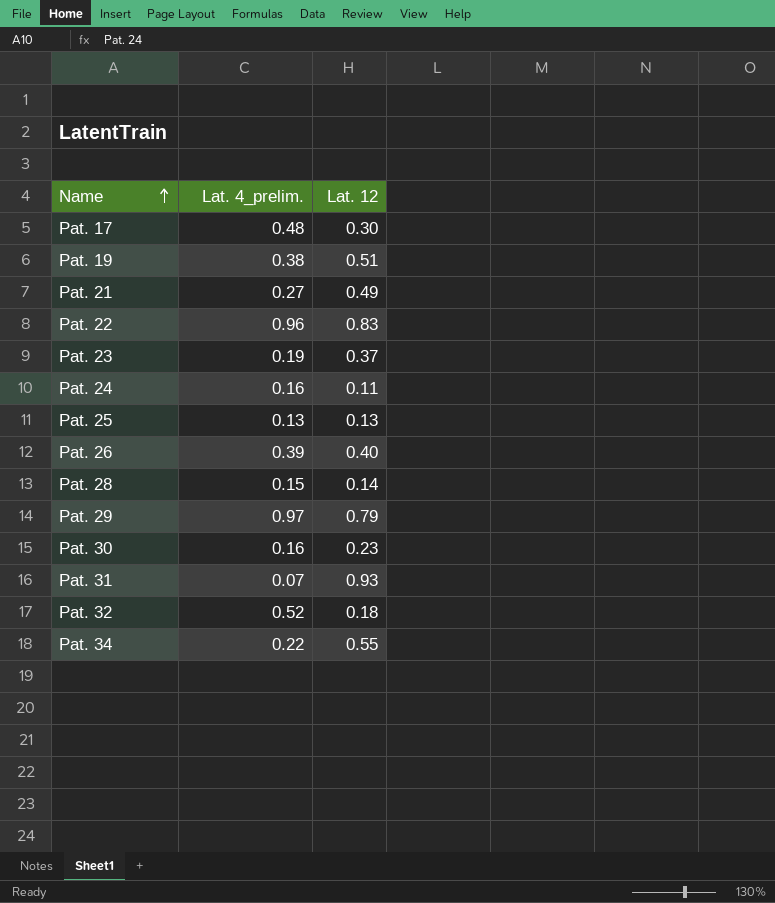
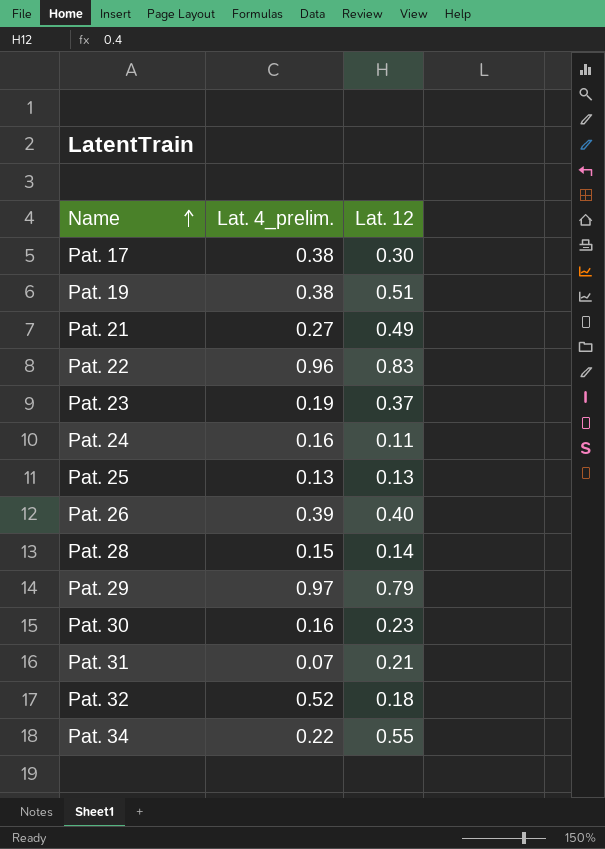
Pat. 17 | Lat. 4_prelim.: 0.48 -> 0.38
Pat. 31 | Lat. 12: 0.93 -> 0.21

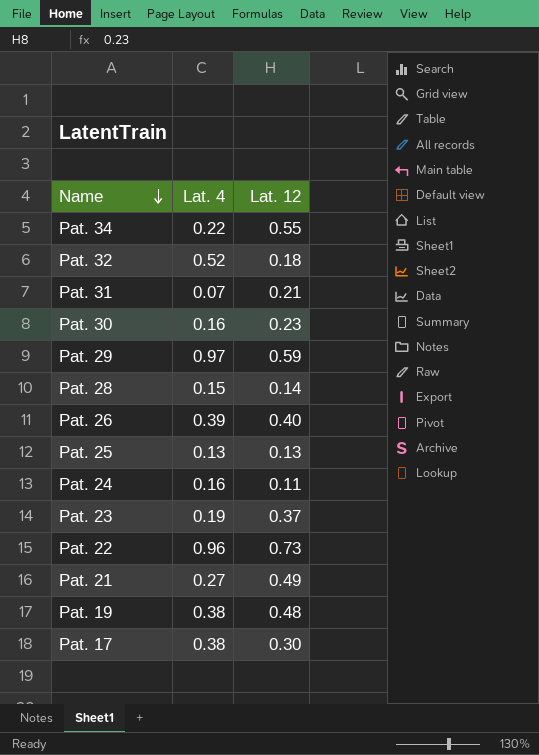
row order: Name ascending -> Name descending
column name: Lat. 4_prelim. -> Lat. 4
Pat. 29 | Lat. 12: 0.79 -> 0.59
Pat. 22 | Lat. 12: 0.83 -> 0.73
Pat. 19 | Lat. 12: 0.51 -> 0.48

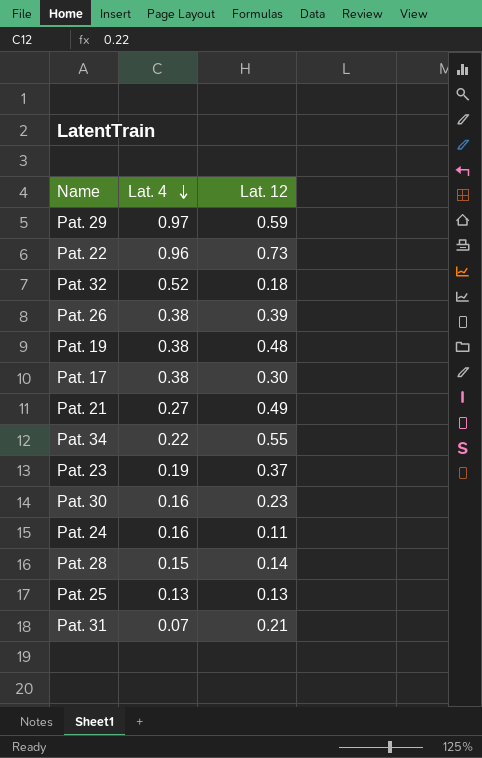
row order: Name descending -> Lat. 4 descending
Pat. 26 | Lat. 4: 0.39 -> 0.38
Pat. 26 | Lat. 12: 0.40 -> 0.39

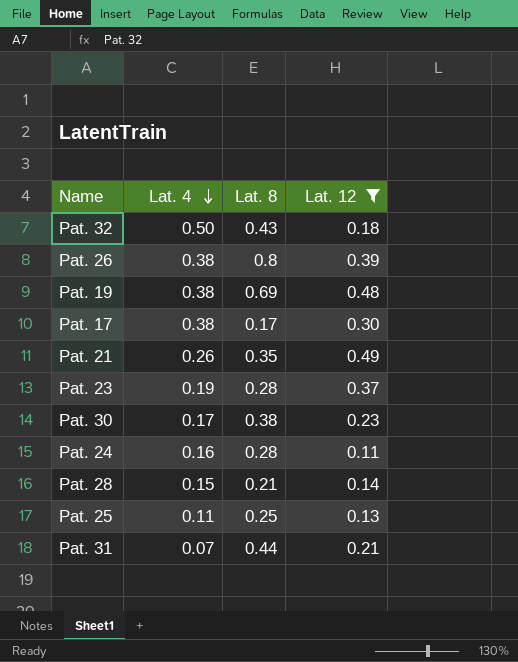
filter: none -> Lat. 12 <= 0.49
column Lat. 8 | position: none -> 3
Pat. 32 | Lat. 4: 0.52 -> 0.50
Pat. 21 | Lat. 4: 0.27 -> 0.26
Pat. 30 | Lat. 4: 0.16 -> 0.17
Pat. 25 | Lat. 4: 0.13 -> 0.11

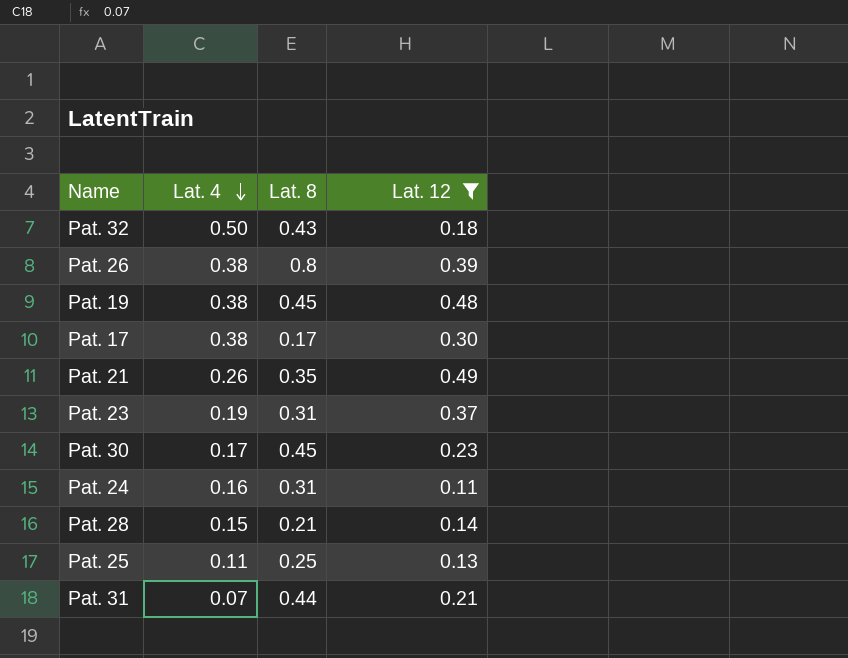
Pat. 19 | Lat. 8: 0.69 -> 0.45
Pat. 23 | Lat. 8: 0.28 -> 0.31
Pat. 30 | Lat. 8: 0.38 -> 0.45
Pat. 24 | Lat. 8: 0.28 -> 0.31

